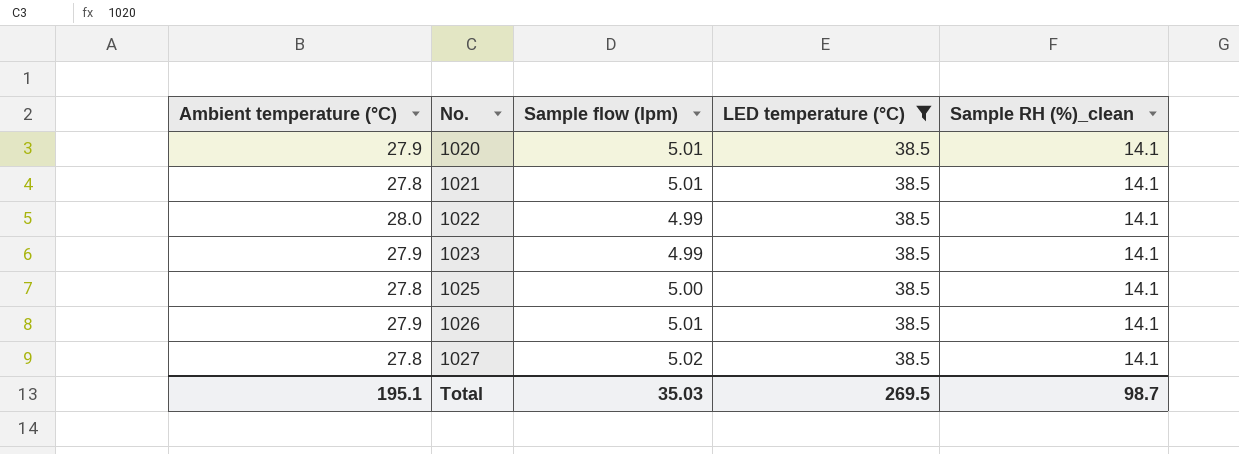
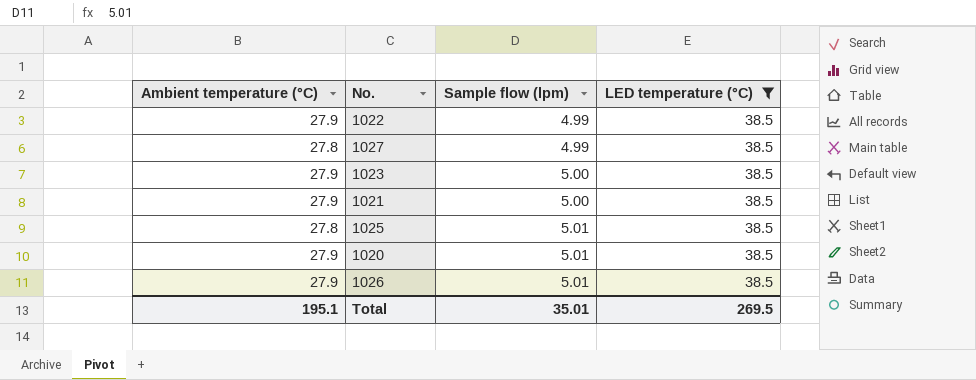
row order: No. ascending -> Sample flow (lpm) ascending
column Sample RH (%)_clean | position: 5 -> none
1022 | Ambient temperature (°C): 28.0 -> 27.9
1027 | Sample flow (lpm): 5.02 -> 4.99
1023 | Sample flow (lpm): 4.99 -> 5.00
1021 | Ambient temperature (°C): 27.8 -> 27.9
1021 | Sample flow (lpm): 5.01 -> 5.00
1025 | Sample flow (lpm): 5.00 -> 5.01
Total | Sample flow (lpm): 35.03 -> 35.01

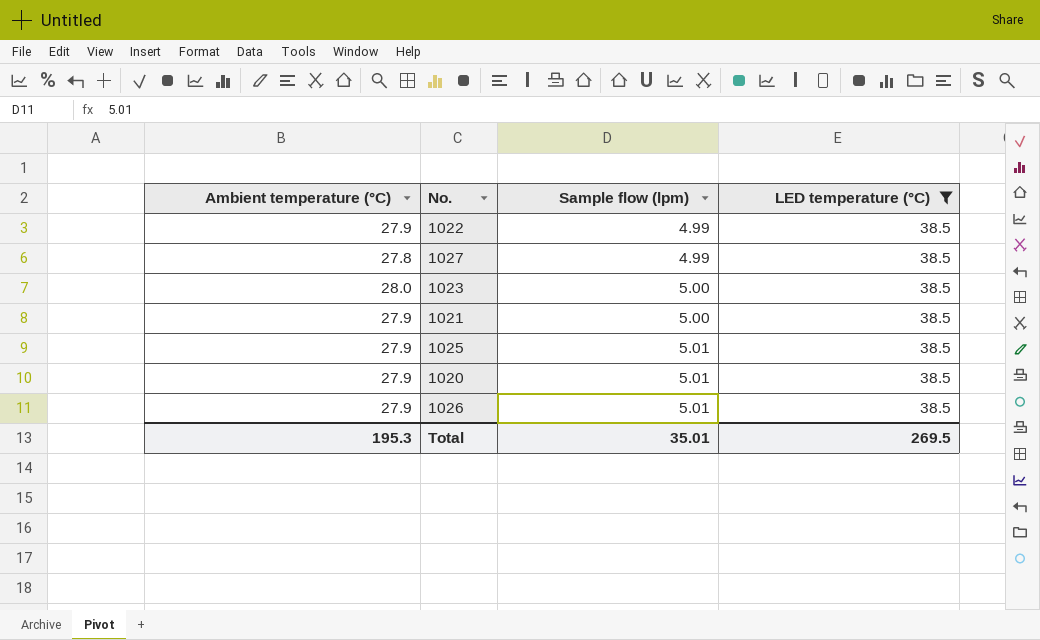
1023 | Ambient temperature (°C): 27.9 -> 28.0
1025 | Ambient temperature (°C): 27.8 -> 27.9
Total | Ambient temperature (°C): 195.1 -> 195.3

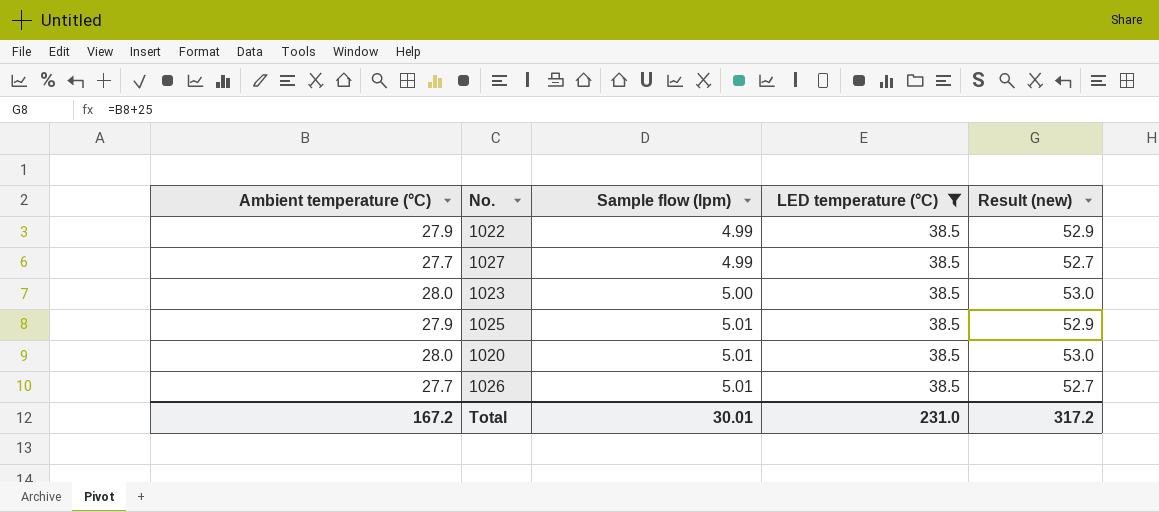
column Result (new) | formula: none -> [Ambient temperature (°C)] + 25
row 1021: 27.9 | 5.00 | 38.5 -> none
1027 | Ambient temperature (°C): 27.8 -> 27.7
1020 | Ambient temperature (°C): 27.9 -> 28.0
1026 | Ambient temperature (°C): 27.9 -> 27.7
Total | Ambient temperature (°C): 195.3 -> 167.2
Total | Sample flow (lpm): 35.01 -> 30.01
Total | LED temperature (°C): 269.5 -> 231.0

